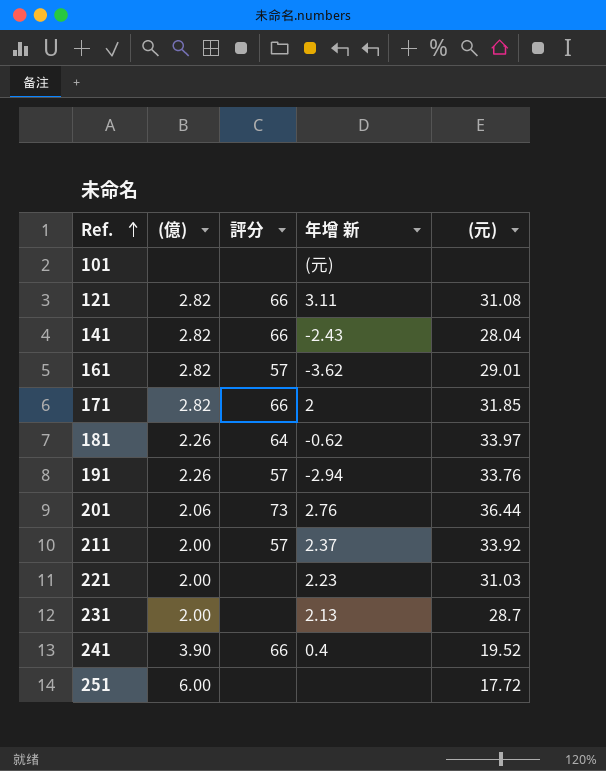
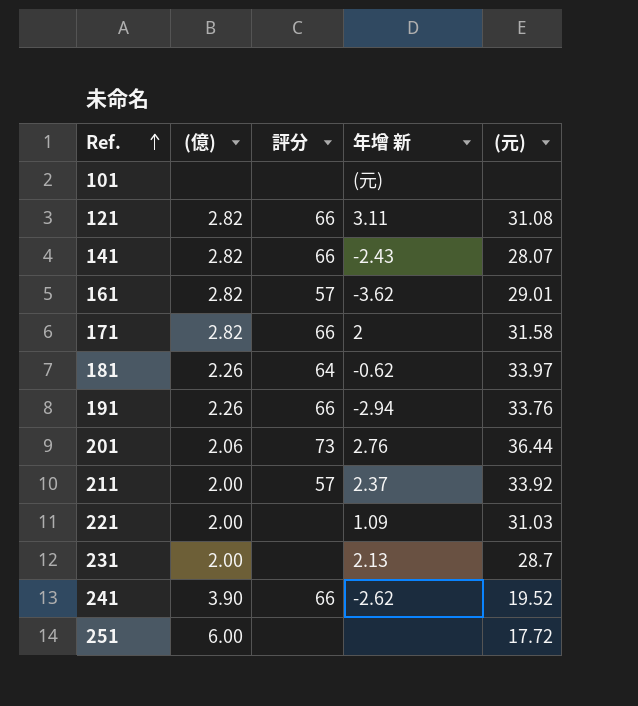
141 | (元): 28.04 -> 28.07
171 | (元): 31.85 -> 31.58
191 | 評分: 57 -> 66
221 | 年增 新: 2.23 -> 1.09
241 | 年增 新: 0.4 -> -2.62

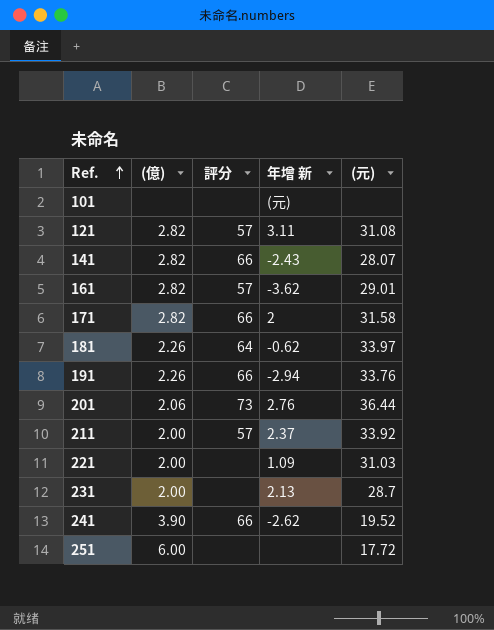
121 | 評分: 66 -> 57

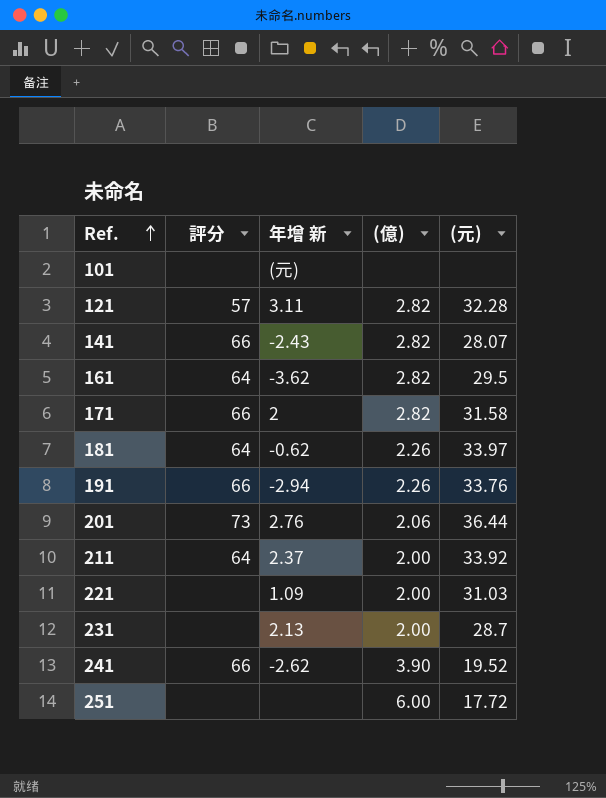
column (億) | position: 2 -> 4
121 | (元): 31.08 -> 32.28
161 | 評分: 57 -> 64
161 | (元): 29.01 -> 29.5
211 | 評分: 57 -> 64

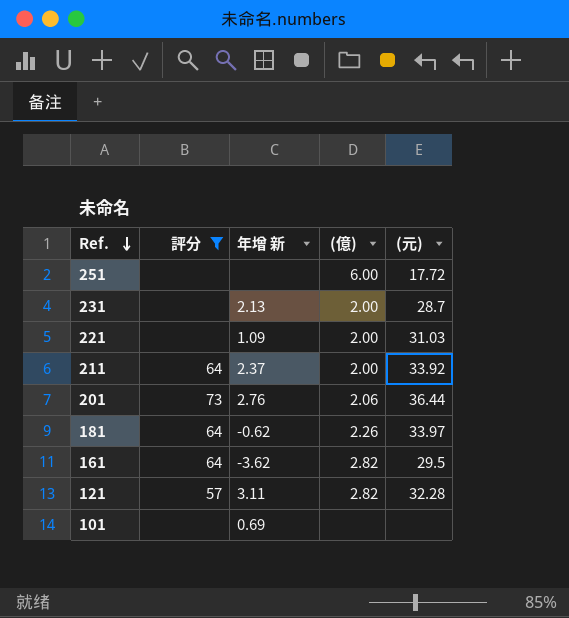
filter: none -> 評分 != 66
row order: Ref. ascending -> Ref. descending
101 | 年增 新: (元) -> 0.69

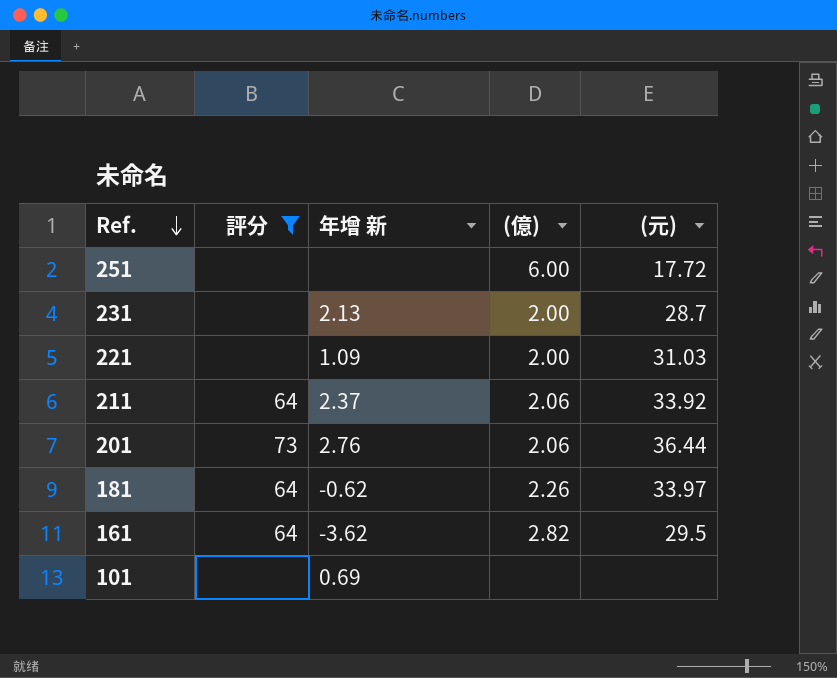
row 121: 57 | 3.11 | 2.82 | 32.28 -> none
211 | (億): 2.00 -> 2.06

